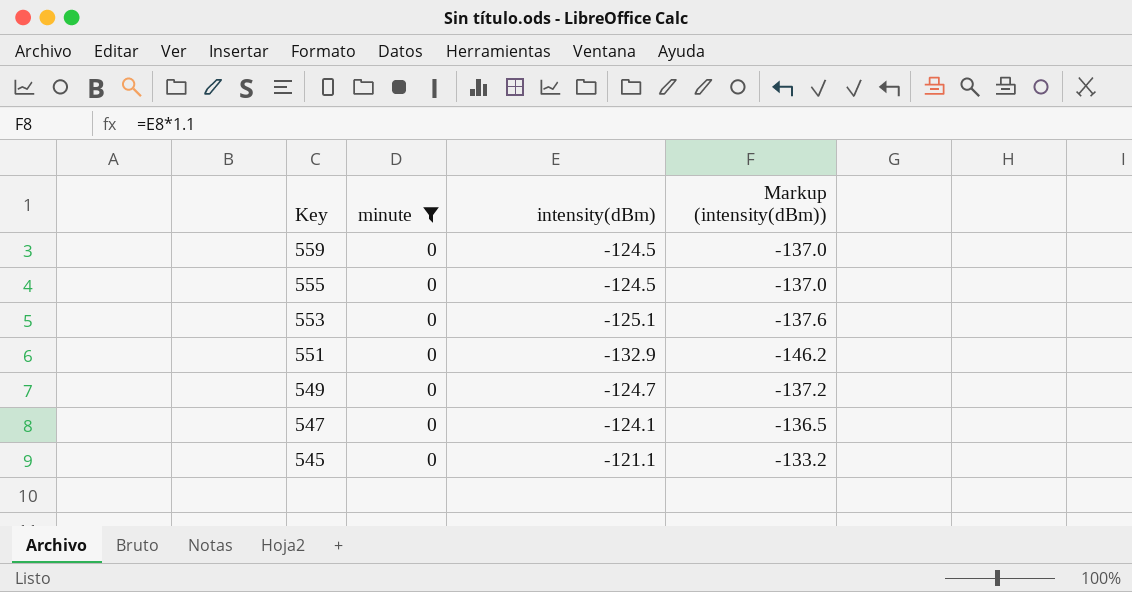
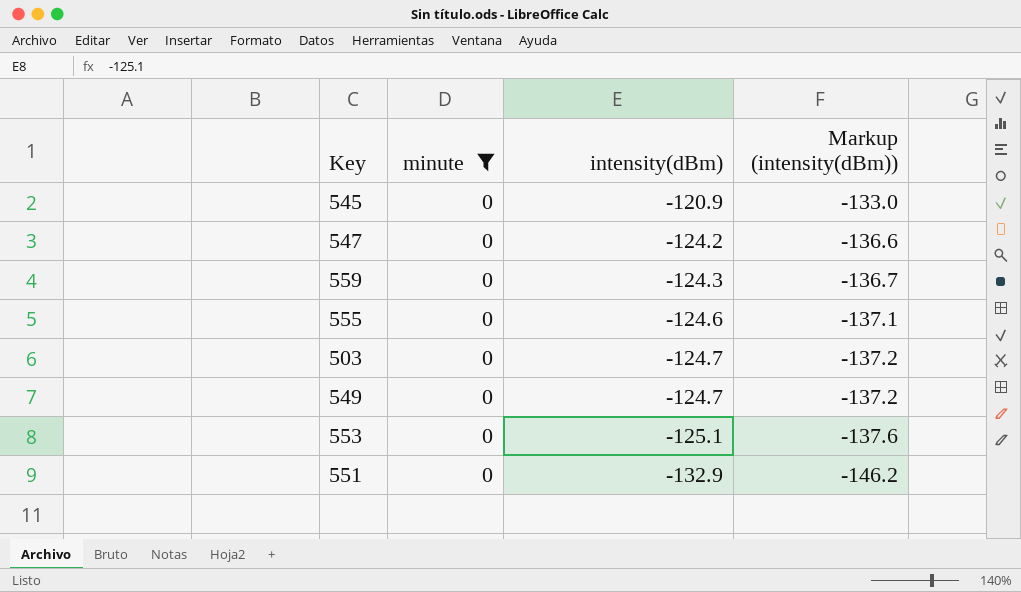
row order: Key descending -> intensity(dBm) descending
545 | intensity(dBm): -121.1 -> -120.9
545 | Markup (intensity(dBm)): -133.2 -> -133.0
547 | intensity(dBm): -124.1 -> -124.2
547 | Markup (intensity(dBm)): -136.5 -> -136.6
559 | intensity(dBm): -124.5 -> -124.3
559 | Markup (intensity(dBm)): -137.0 -> -136.7
555 | intensity(dBm): -124.5 -> -124.6
555 | Markup (intensity(dBm)): -137.0 -> -137.1
row 503: none -> 0 | -124.7 | -137.2

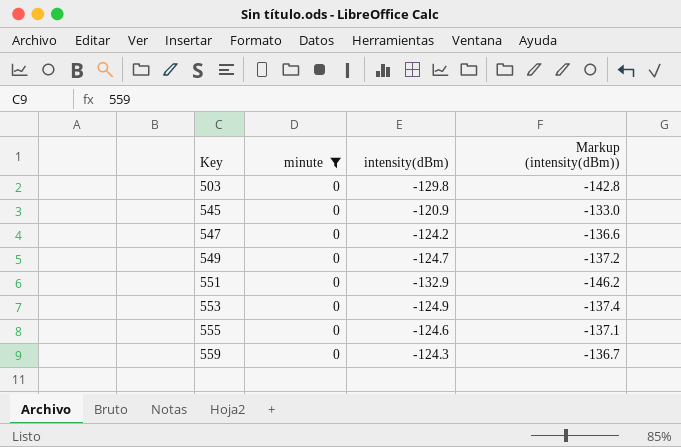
row order: intensity(dBm) descending -> Key ascending
503 | intensity(dBm): -124.7 -> -129.8
503 | Markup (intensity(dBm)): -137.2 -> -142.8
553 | intensity(dBm): -125.1 -> -124.9
553 | Markup (intensity(dBm)): -137.6 -> -137.4

